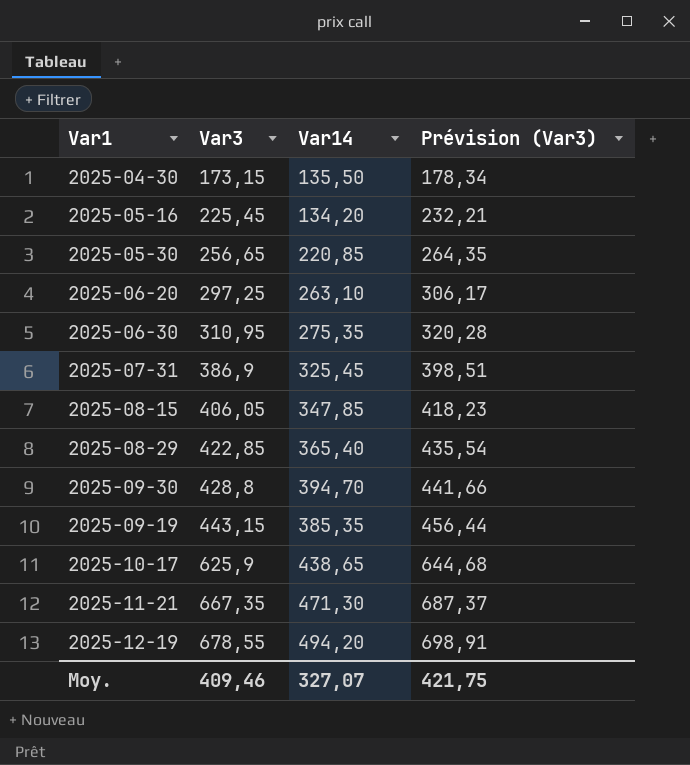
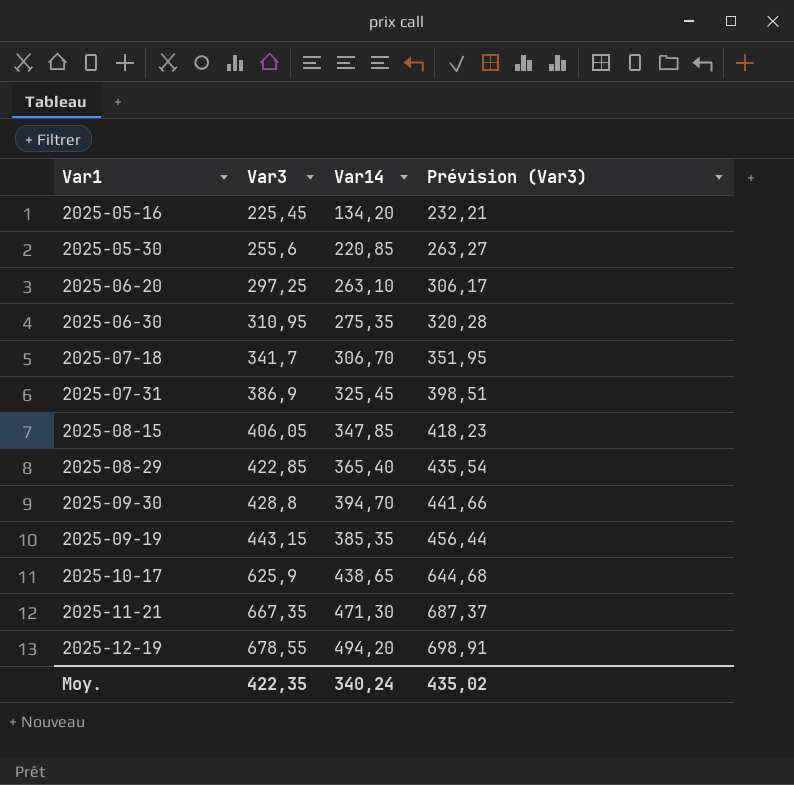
row 2025-04-30: 173,15 | 135,50 | 178,34 -> none
2025-05-30 | Var3: 256,65 -> 255,6
2025-05-30 | Prévision (Var3): 264,35 -> 263,27
row 2025-07-18: none -> 341,7 | 306,70 | 351,95
Moy. | Var3: 409,46 -> 422,35
Moy. | Var14: 327,07 -> 340,24
Moy. | Prévision (Var3): 421,75 -> 435,02

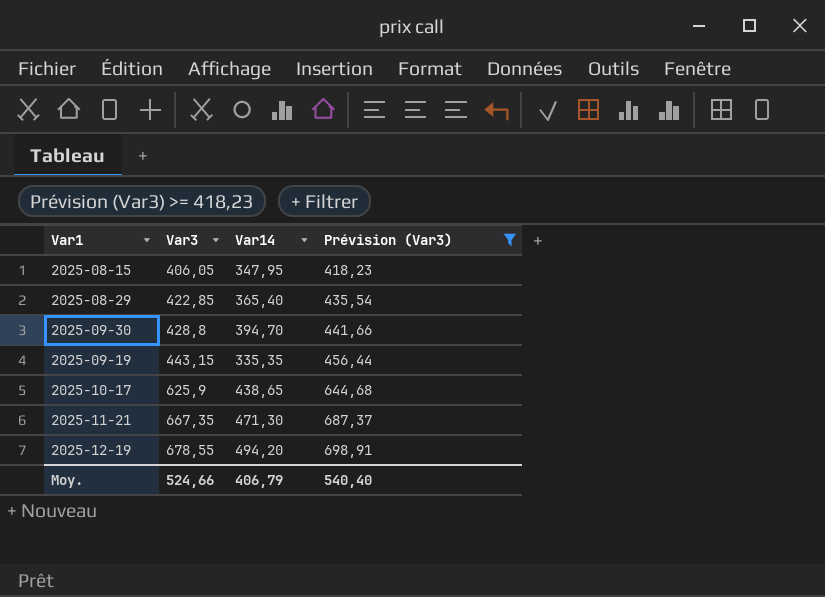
filter: none -> Prévision (Var3) >= 418,23
2025-08-15 | Var14: 347,85 -> 347,95
2025-09-19 | Var14: 385,35 -> 335,35
Moy. | Var3: 422,35 -> 524,66
Moy. | Var14: 340,24 -> 406,79
Moy. | Prévision (Var3): 435,02 -> 540,40

